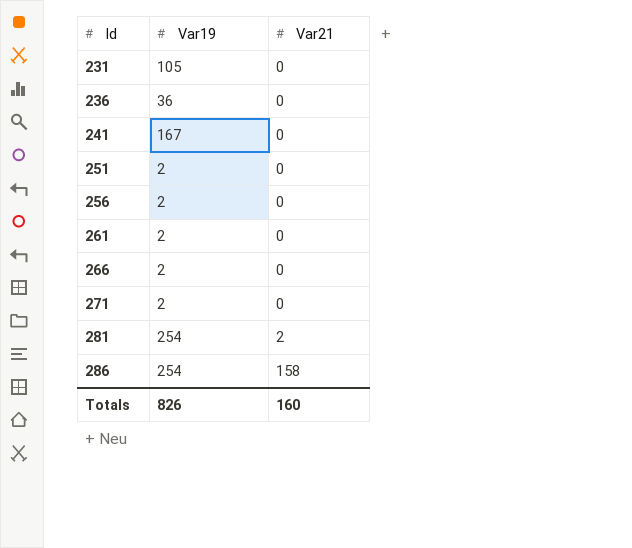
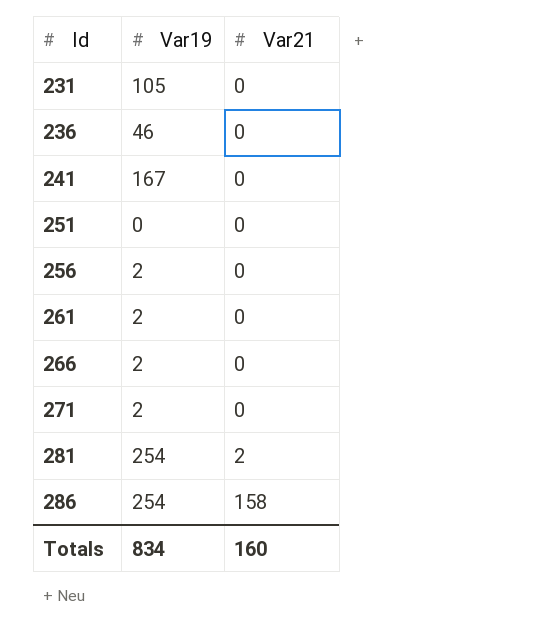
236 | Var19: 36 -> 46
251 | Var19: 2 -> 0
Totals | Var19: 826 -> 834

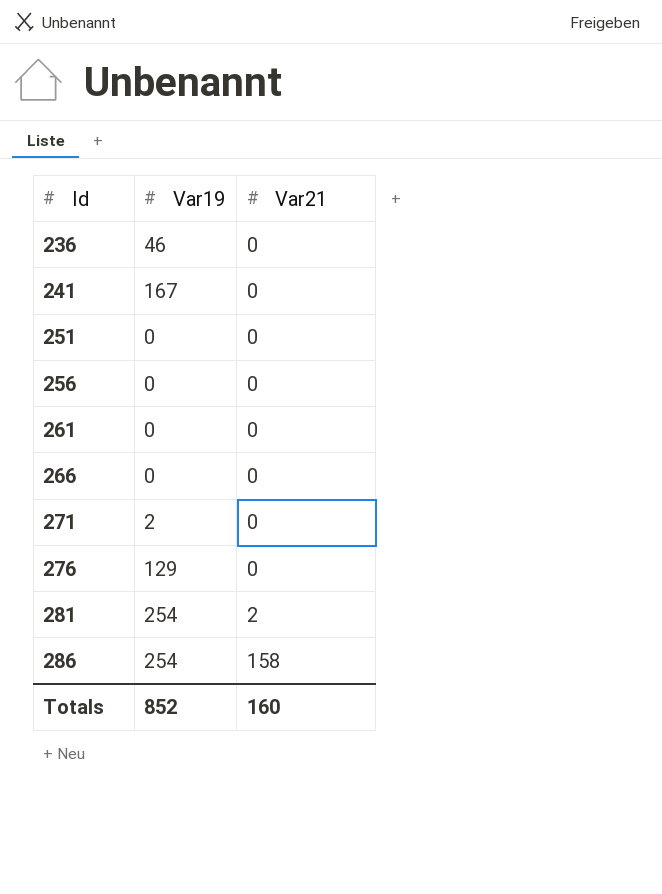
row 231: 105 | 0 -> none
256 | Var19: 2 -> 0
261 | Var19: 2 -> 0
266 | Var19: 2 -> 0
row 276: none -> 129 | 0
Totals | Var19: 834 -> 852

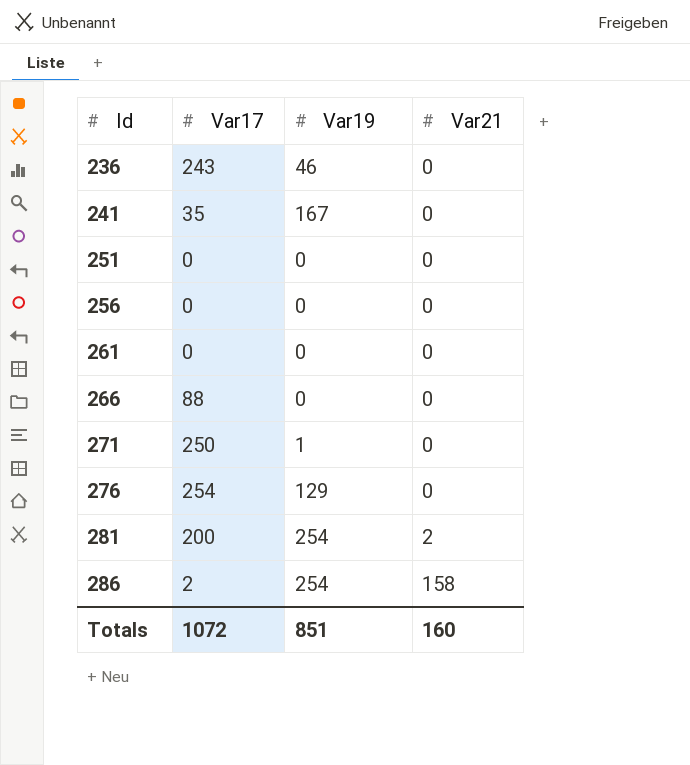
column Var17 | position: none -> 2
271 | Var19: 2 -> 1
Totals | Var19: 852 -> 851

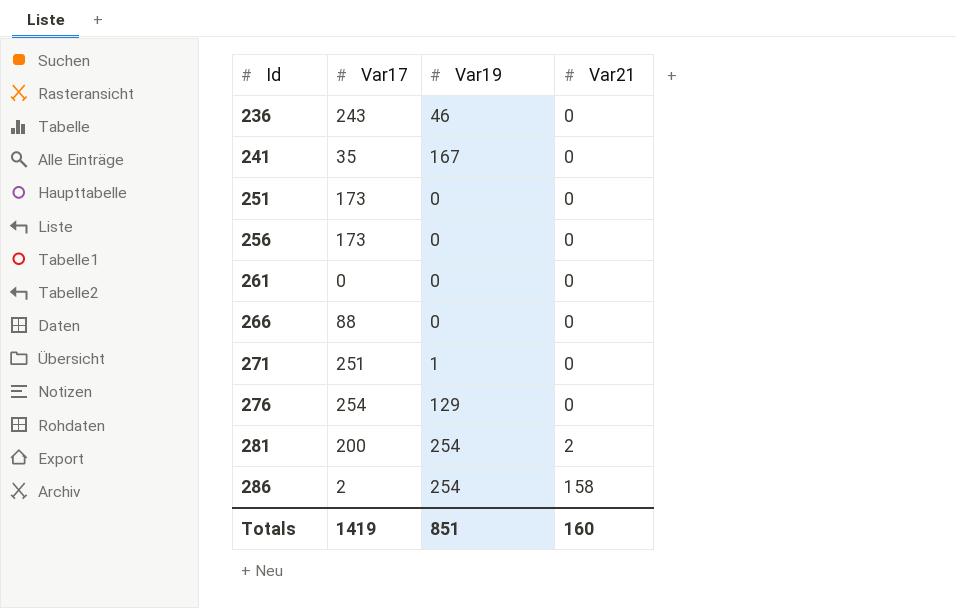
251 | Var17: 0 -> 173
256 | Var17: 0 -> 173
271 | Var17: 250 -> 251
Totals | Var17: 1072 -> 1419

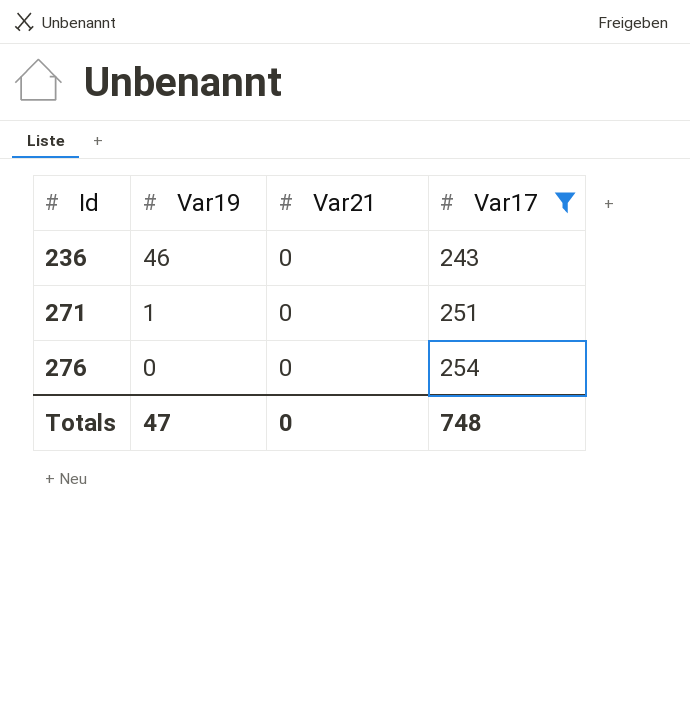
filter: none -> Var17 >= 243
column Var17 | position: 2 -> 4
276 | Var19: 129 -> 0
Totals | Var19: 851 -> 47
Totals | Var21: 160 -> 0
Totals | Var17: 1419 -> 748

